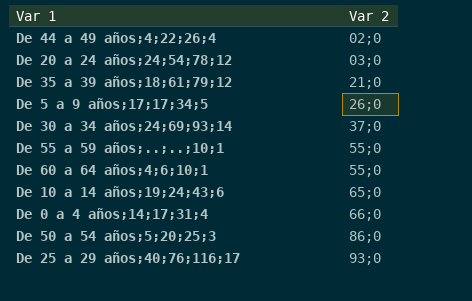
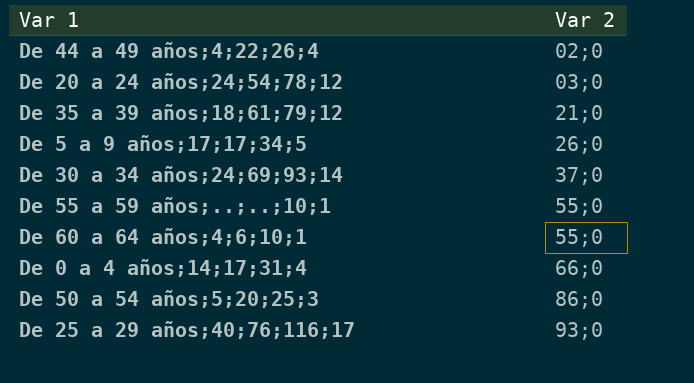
row De 10 a 14 años;19;24;43;6: 65;0 -> none

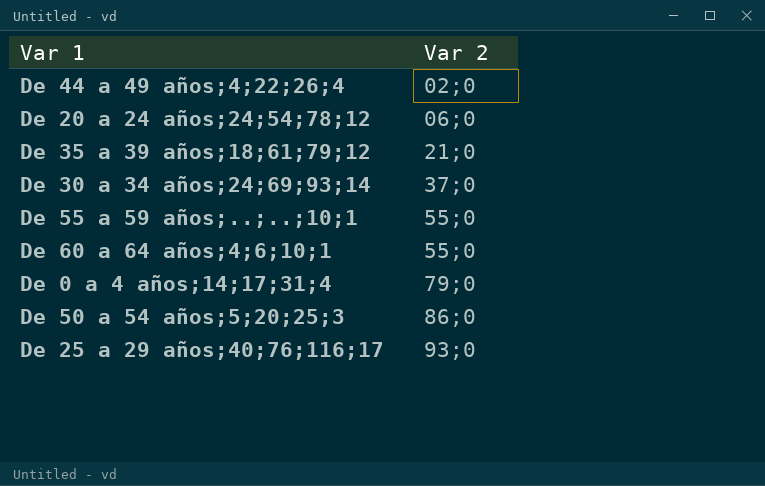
row De 5 a 9 años;17;17;34;5: 26;0 -> none
De 20 a 24 años;24;54;78;12 | Var 2: 03;0 -> 06;0
De 0 a 4 años;14;17;31;4 | Var 2: 66;0 -> 79;0

